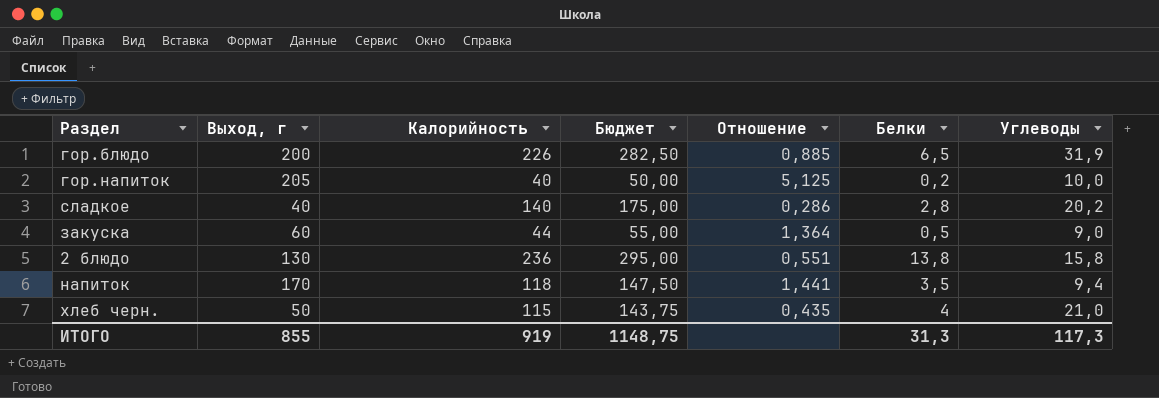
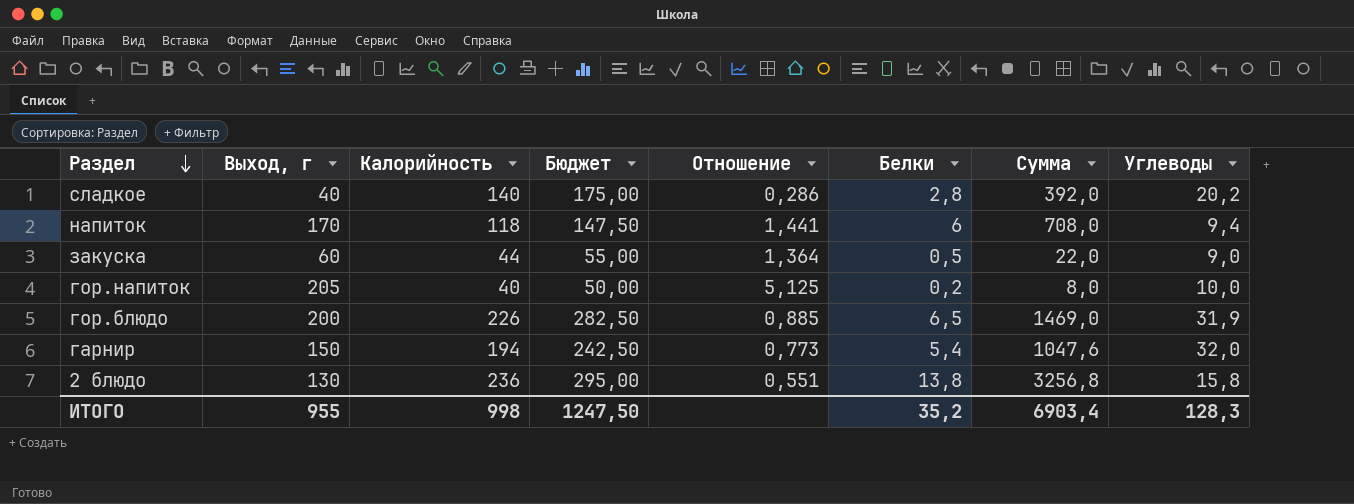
row order: none -> Раздел descending
column Сумма | formula: none -> [Калорийность] * [Белки]
row хлеб черн.: 50 | 115 | 143,75 | 0,435 | 4 | 21,0 -> none
напиток | Белки: 3,5 -> 6
row гарнир: none -> 150 | 194 | 242,50 | 0,773 | 5,4 | 1047,6 | 32,0
ИТОГО | Выход, г: 855 -> 955
ИТОГО | Калорийность: 919 -> 998
ИТОГО | Бюджет: 1148,75 -> 1247,50
ИТОГО | Белки: 31,3 -> 35,2
ИТОГО | Углеводы: 117,3 -> 128,3

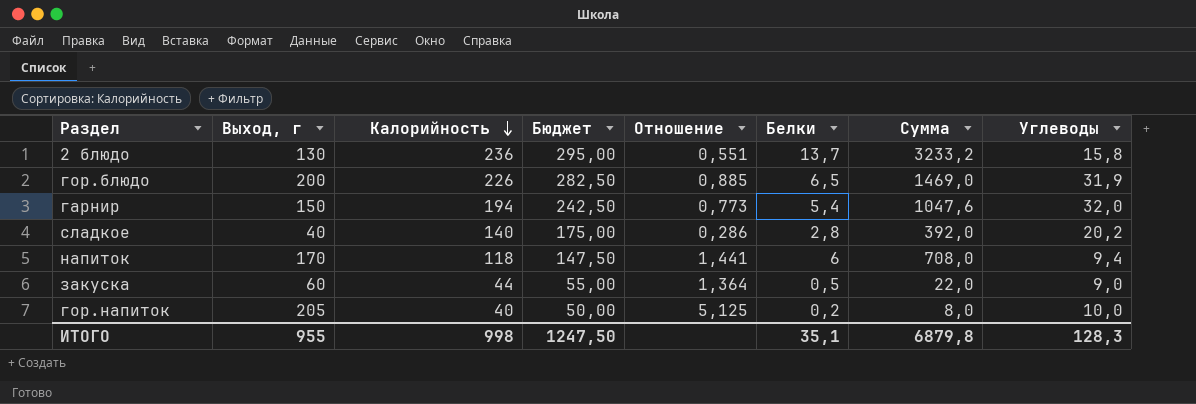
row order: Раздел descending -> Калорийность descending
2 блюдо | Белки: 13,8 -> 13,7
2 блюдо | Сумма: 3256,8 -> 3233,2
ИТОГО | Белки: 35,2 -> 35,1
ИТОГО | Сумма: 6903,4 -> 6879,8

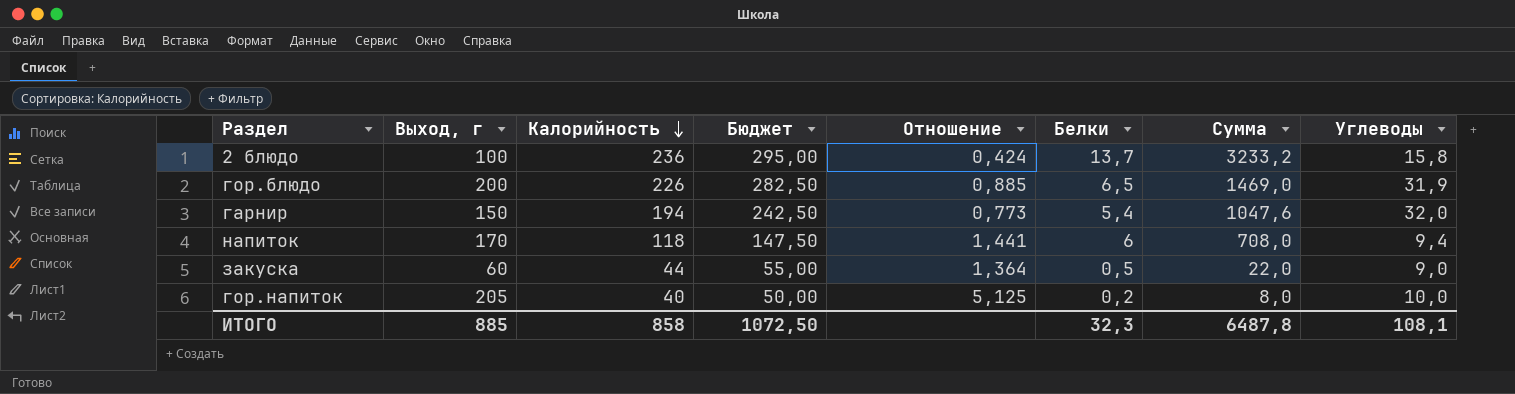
row сладкое: 40 | 140 | 175,00 | 0,286 | 2,8 | 392,0 | 20,2 -> none
2 блюдо | Выход, г: 130 -> 100
2 блюдо | Отношение: 0,551 -> 0,424
ИТОГО | Выход, г: 955 -> 885
ИТОГО | Калорийность: 998 -> 858
ИТОГО | Бюджет: 1247,50 -> 1072,50
ИТОГО | Белки: 35,1 -> 32,3
ИТОГО | Сумма: 6879,8 -> 6487,8
ИТОГО | Углеводы: 128,3 -> 108,1

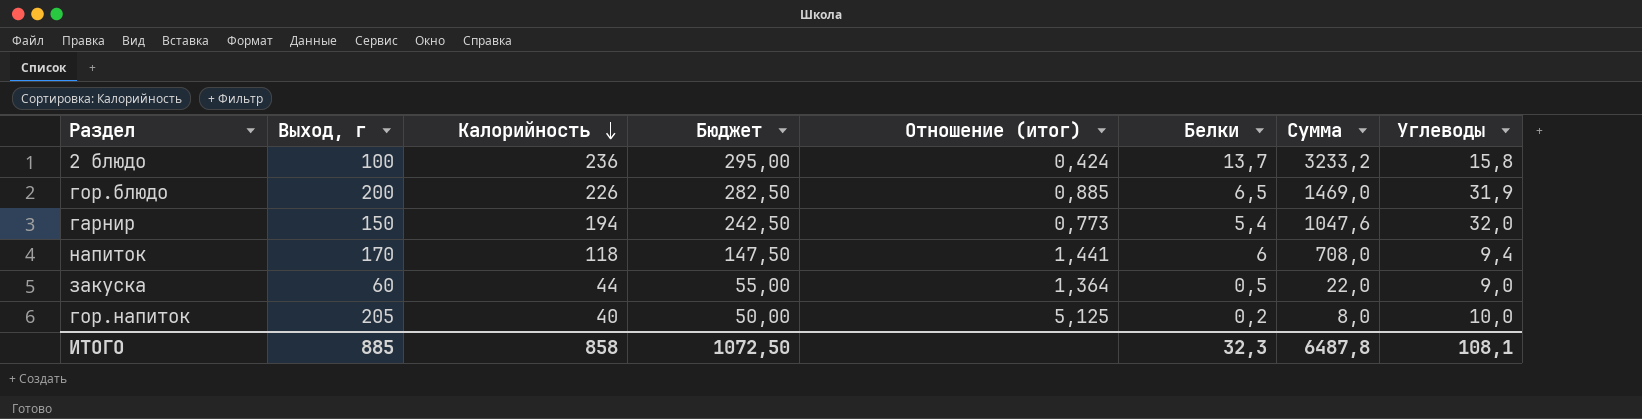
column name: Отношение -> Отношение (итог)

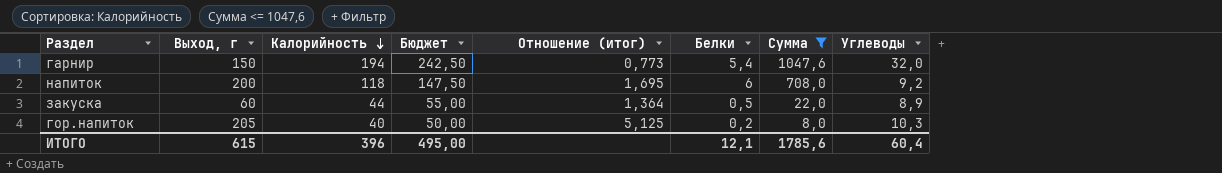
filter: none -> Сумма <= 1047,6
напиток | Выход, г: 170 -> 200
напиток | Отношение (итог): 1,441 -> 1,695
напиток | Углеводы: 9,4 -> 9,2
закуска | Углеводы: 9,0 -> 8,9
гор.напиток | Углеводы: 10,0 -> 10,3
ИТОГО | Выход, г: 885 -> 615
ИТОГО | Калорийность: 858 -> 396
ИТОГО | Бюджет: 1072,50 -> 495,00
ИТОГО | Белки: 32,3 -> 12,1
ИТОГО | Сумма: 6487,8 -> 1785,6
ИТОГО | Углеводы: 108,1 -> 60,4

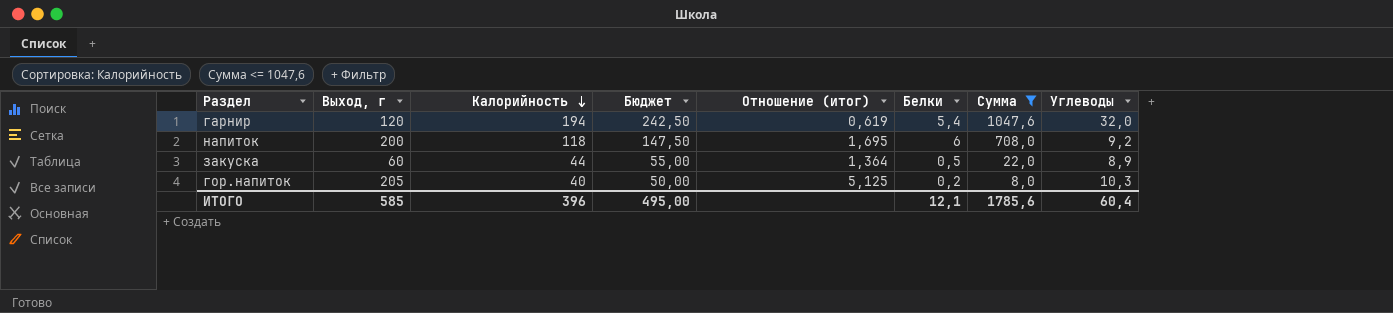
гарнир | Выход, г: 150 -> 120
гарнир | Отношение (итог): 0,773 -> 0,619
ИТОГО | Выход, г: 615 -> 585

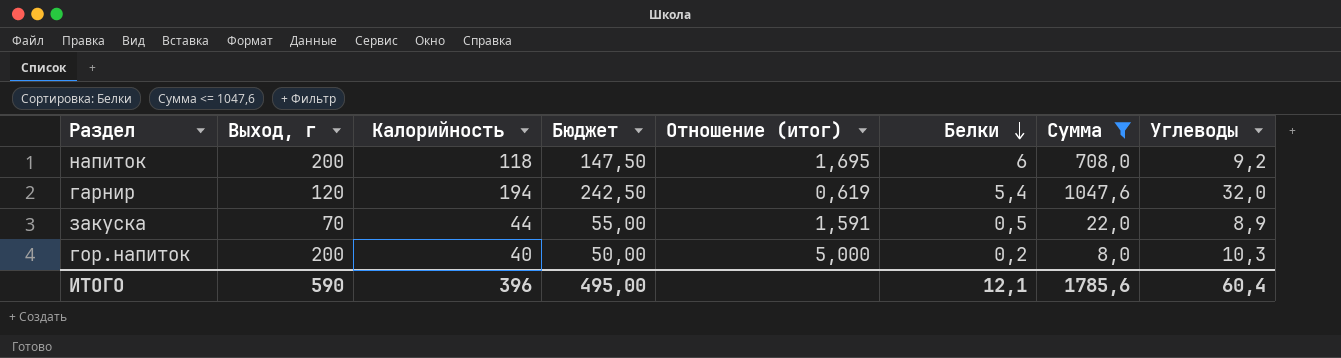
row order: Калорийность descending -> Белки descending
закуска | Выход, г: 60 -> 70
закуска | Отношение (итог): 1,364 -> 1,591
гор.напиток | Выход, г: 205 -> 200
гор.напиток | Отношение (итог): 5,125 -> 5,000
ИТОГО | Выход, г: 585 -> 590

